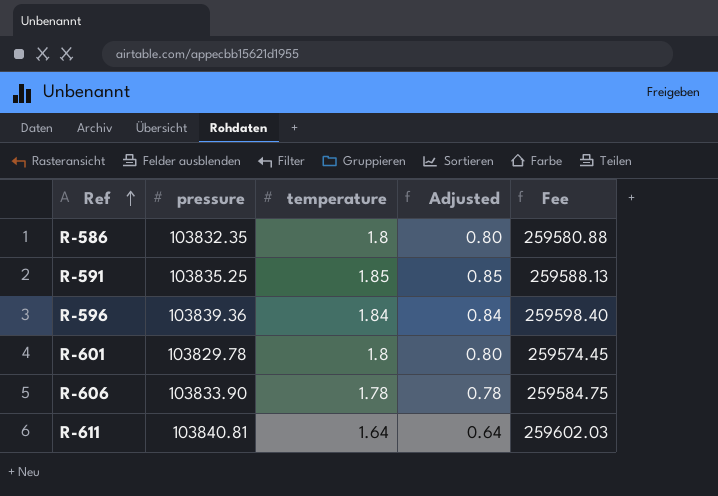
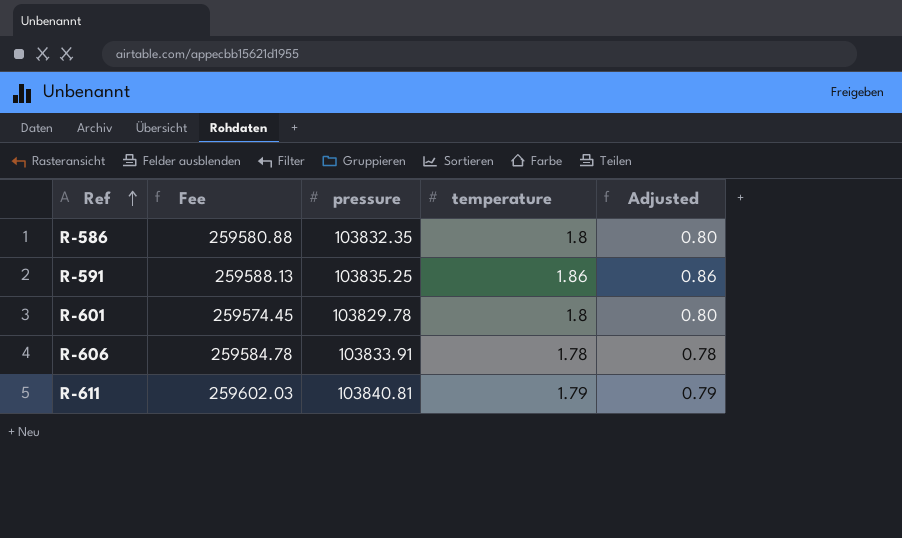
column Fee | position: 5 -> 2
row R-596: 103839.36 | 1.84 | 0.84 | 259598.40 -> none
R-591 | temperature: 1.85 -> 1.86
R-591 | Adjusted: 0.85 -> 0.86
R-606 | Fee: 259584.75 -> 259584.78
R-606 | pressure: 103833.90 -> 103833.91
R-611 | temperature: 1.64 -> 1.79
R-611 | Adjusted: 0.64 -> 0.79

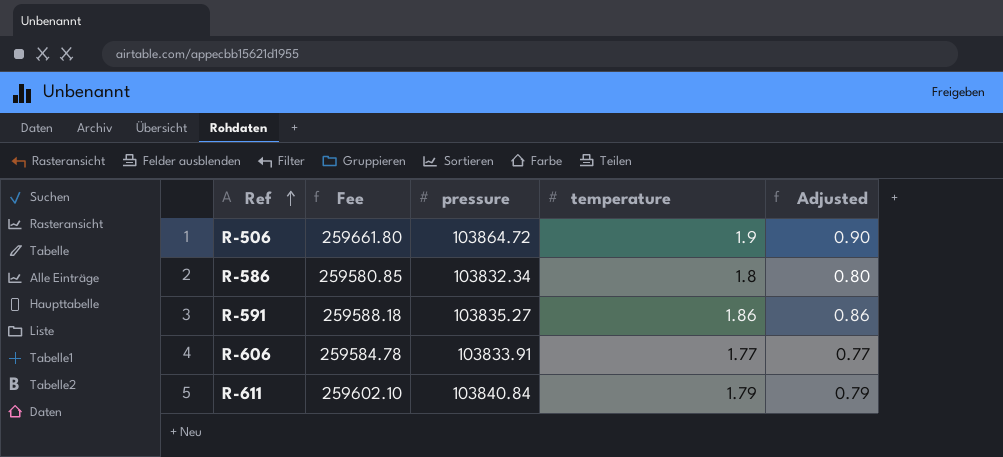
row R-601: 259574.45 | 103829.78 | 1.8 | 0.80 -> none
row R-506: none -> 259661.80 | 103864.72 | 1.9 | 0.90
R-586 | Fee: 259580.88 -> 259580.85
R-586 | pressure: 103832.35 -> 103832.34
R-591 | Fee: 259588.13 -> 259588.18
R-591 | pressure: 103835.25 -> 103835.27
R-606 | temperature: 1.78 -> 1.77
R-606 | Adjusted: 0.78 -> 0.77
R-611 | Fee: 259602.03 -> 259602.10
R-611 | pressure: 103840.81 -> 103840.84

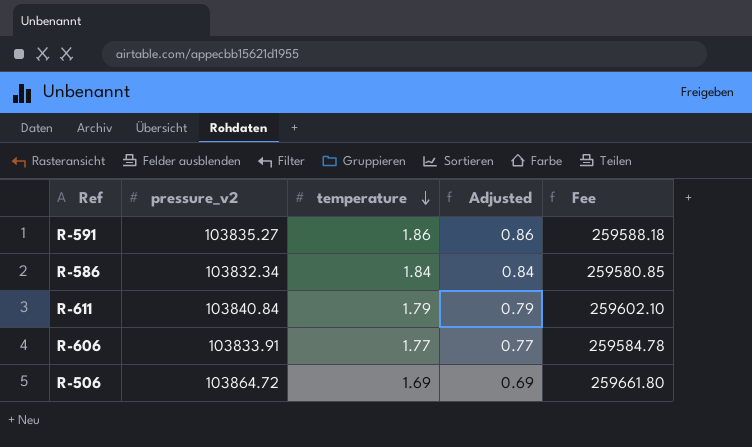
row order: Ref ascending -> temperature descending
column name: pressure -> pressure_v2
column Fee | position: 2 -> 5
R-586 | temperature: 1.8 -> 1.84
R-586 | Adjusted: 0.80 -> 0.84
R-506 | temperature: 1.9 -> 1.69
R-506 | Adjusted: 0.90 -> 0.69

